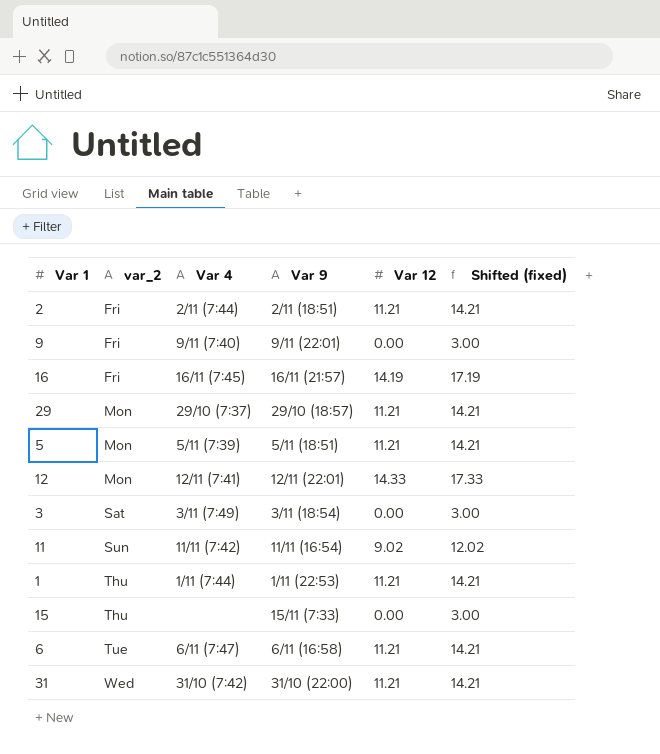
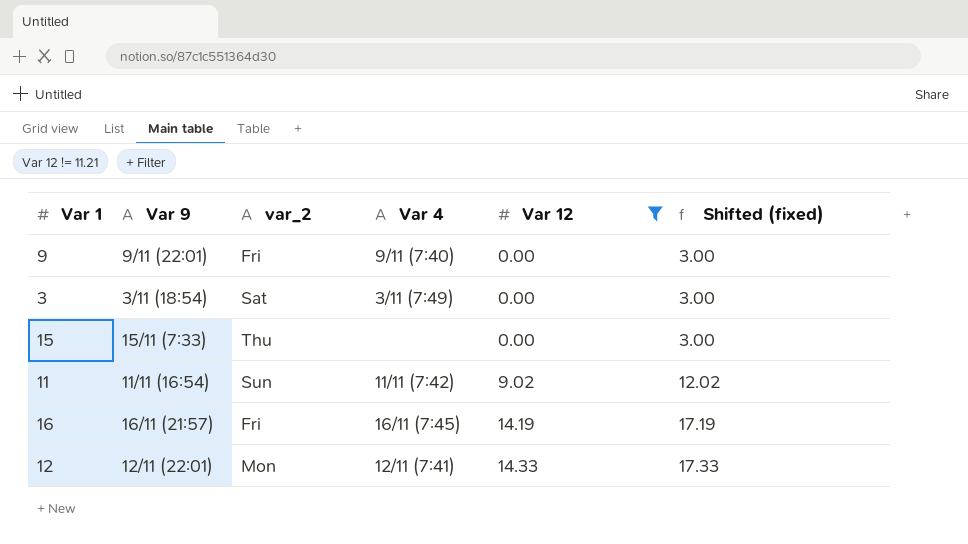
filter: none -> Var 12 != 11.21
row order: var_2 ascending -> Var 12 ascending
column Var 9 | position: 4 -> 2

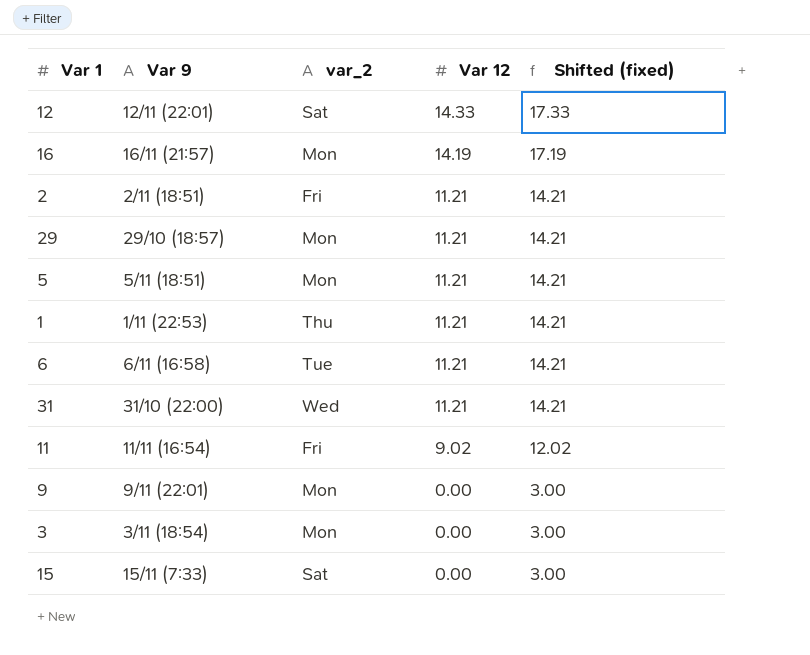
filter: Var 12 != 11.21 -> none
row order: Var 12 ascending -> Var 12 descending
column Var 4 | position: 4 -> none
12 | var_2: Mon -> Sat
16 | var_2: Fri -> Mon
11 | var_2: Sun -> Fri
9 | var_2: Fri -> Mon
3 | var_2: Sat -> Mon
15 | var_2: Thu -> Sat

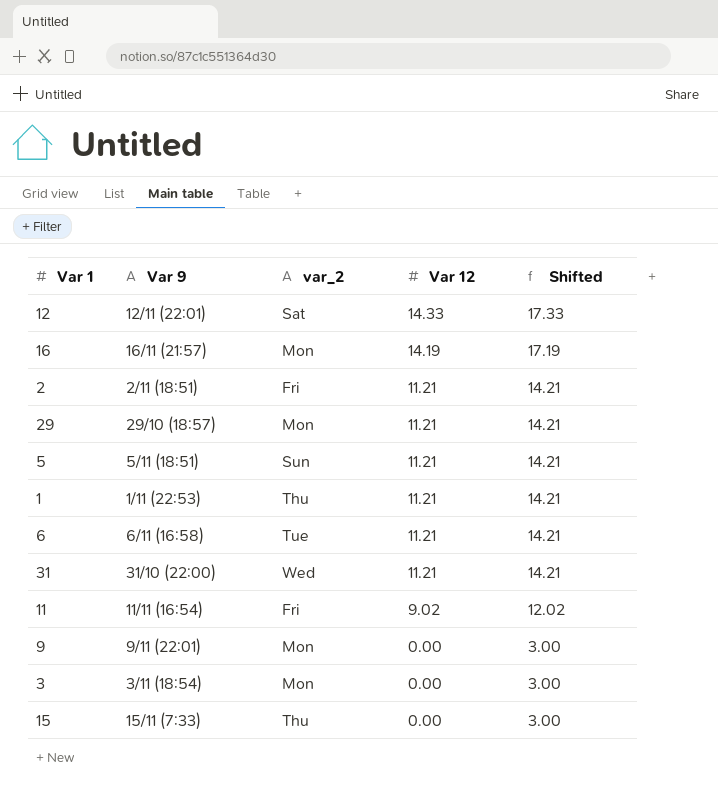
column name: Shifted (fixed) -> Shifted
5 | var_2: Mon -> Sun
15 | var_2: Sat -> Thu

